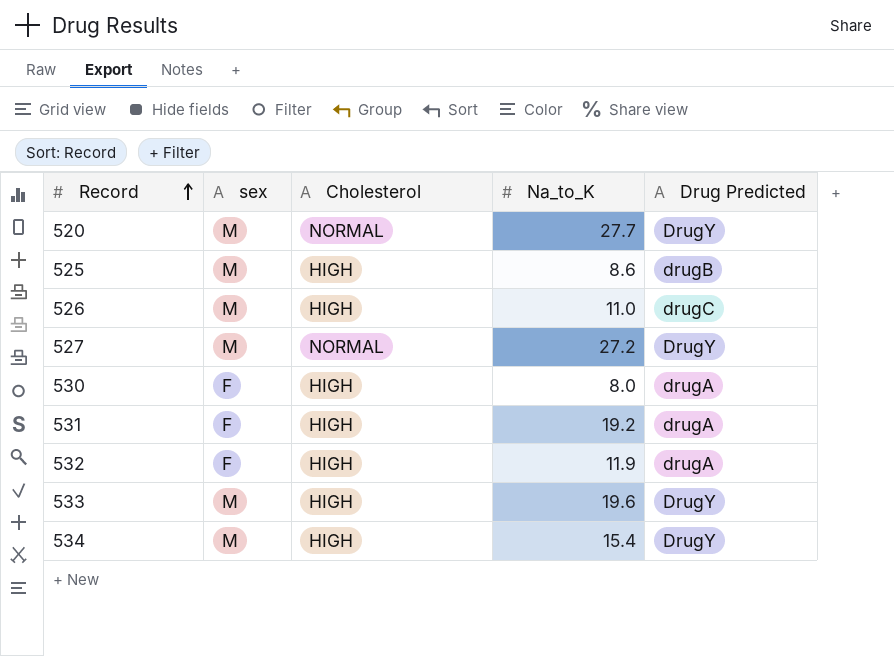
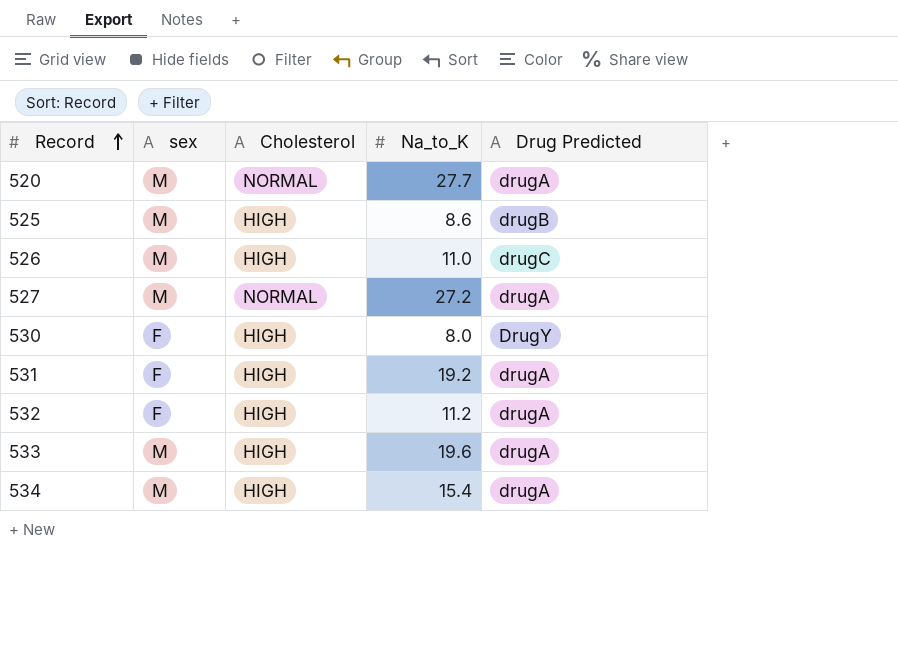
520 | Drug Predicted: DrugY -> drugA
527 | Drug Predicted: DrugY -> drugA
530 | Drug Predicted: drugA -> DrugY
532 | Na_to_K: 11.9 -> 11.2
533 | Drug Predicted: DrugY -> drugA
534 | Drug Predicted: DrugY -> drugA

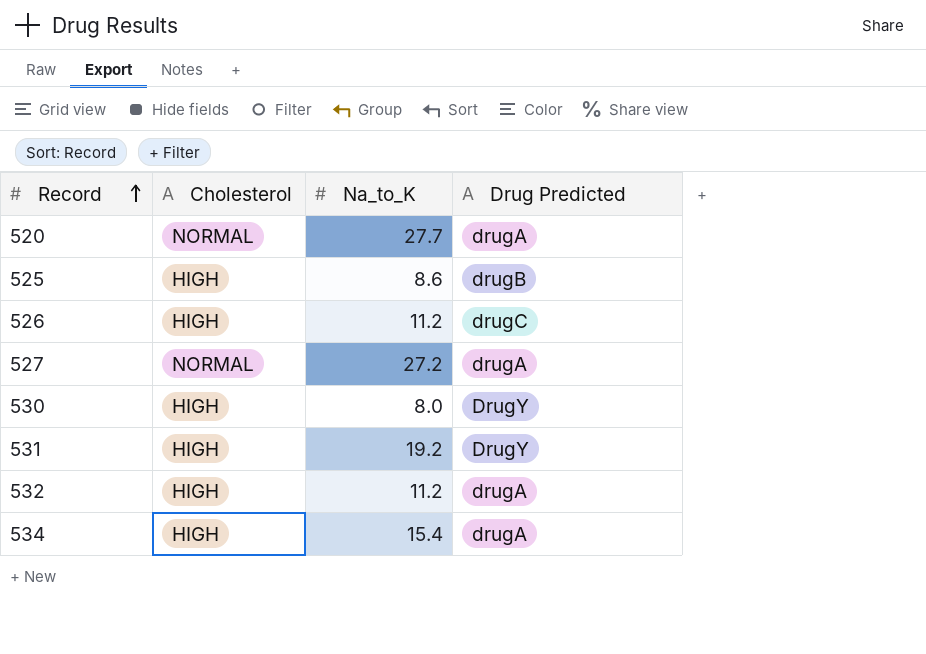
column sex | position: 2 -> none
row 533: M | HIGH | 19.6 | drugA -> none
526 | Na_to_K: 11.0 -> 11.2
531 | Drug Predicted: drugA -> DrugY

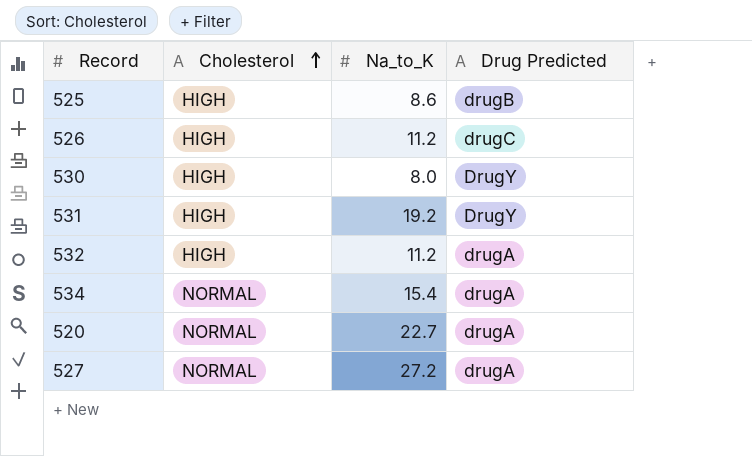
row order: Record ascending -> Cholesterol ascending
534 | Cholesterol: HIGH -> NORMAL
520 | Na_to_K: 27.7 -> 22.7

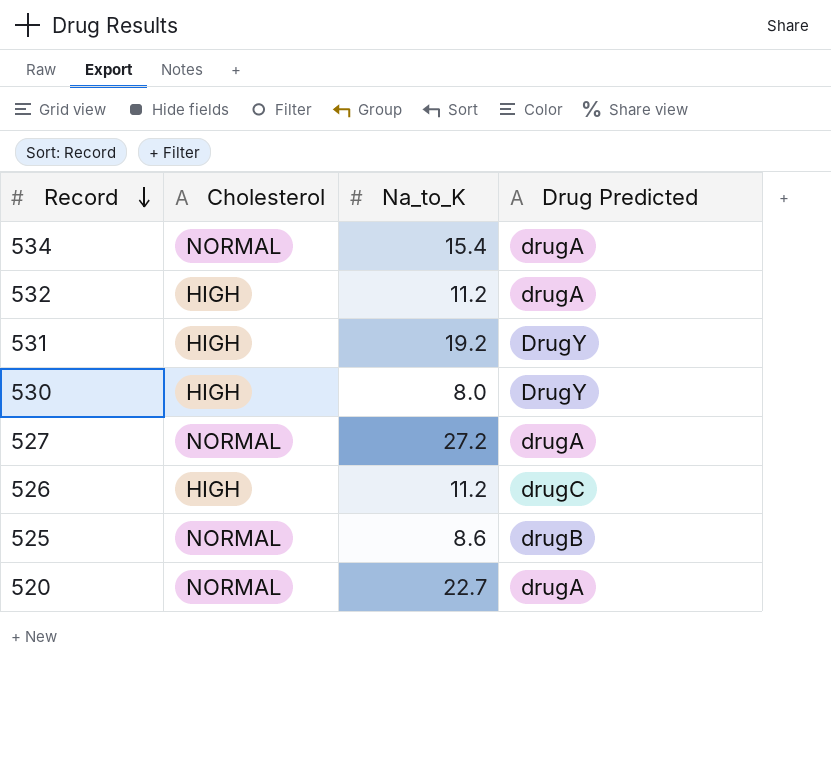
row order: Cholesterol ascending -> Record descending
525 | Cholesterol: HIGH -> NORMAL

